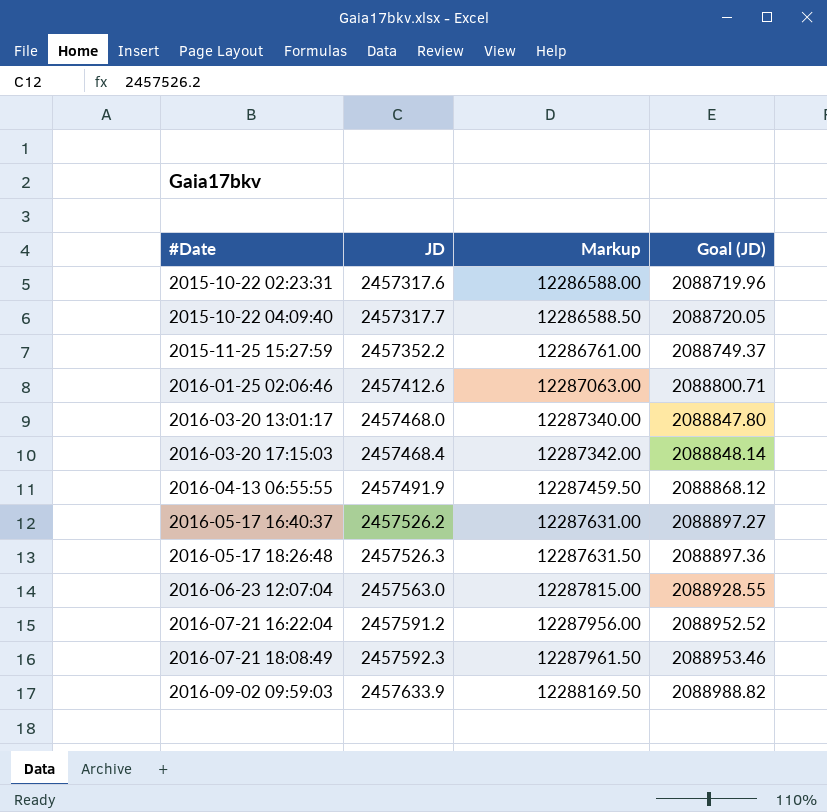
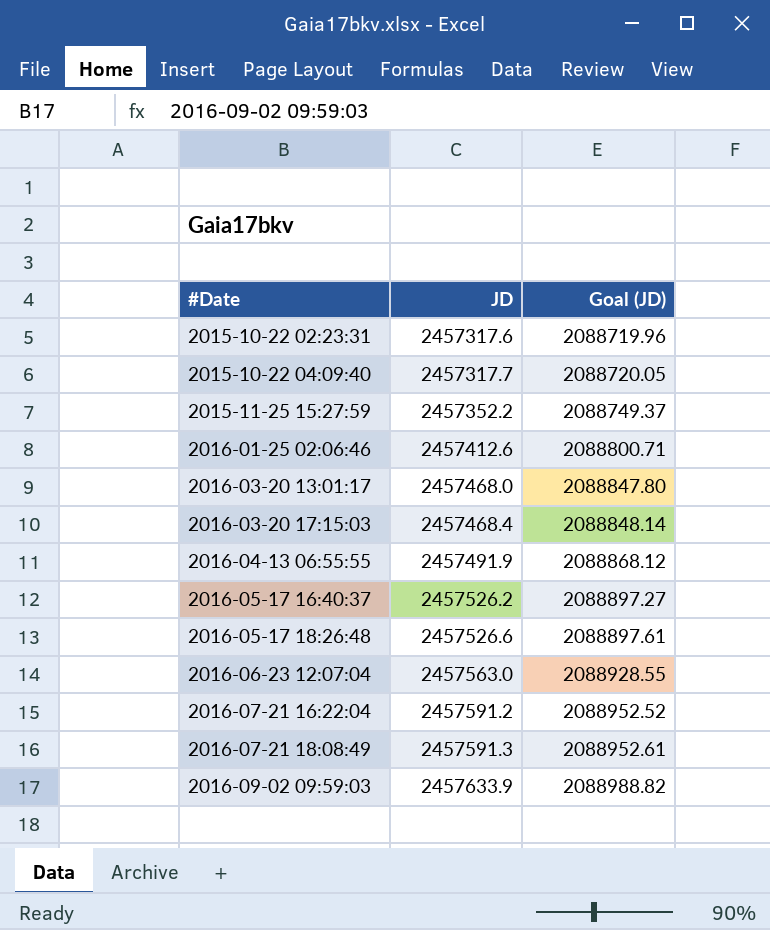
column Markup | formula: [JD] * 5 -> none
2016-05-17 18:26:48 | JD: 2457526.3 -> 2457526.6
2016-05-17 18:26:48 | Goal (JD): 2088897.36 -> 2088897.61
2016-07-21 18:08:49 | JD: 2457592.3 -> 2457591.3
2016-07-21 18:08:49 | Goal (JD): 2088953.46 -> 2088952.61

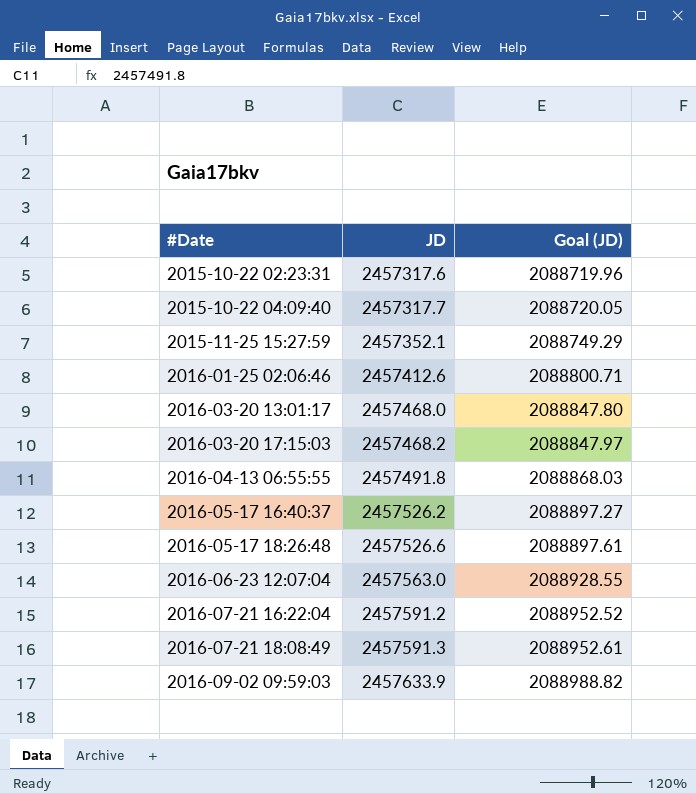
2015-11-25 15:27:59 | JD: 2457352.2 -> 2457352.1
2015-11-25 15:27:59 | Goal (JD): 2088749.37 -> 2088749.29
2016-03-20 17:15:03 | JD: 2457468.4 -> 2457468.2
2016-03-20 17:15:03 | Goal (JD): 2088848.14 -> 2088847.97
2016-04-13 06:55:55 | JD: 2457491.9 -> 2457491.8
2016-04-13 06:55:55 | Goal (JD): 2088868.12 -> 2088868.03

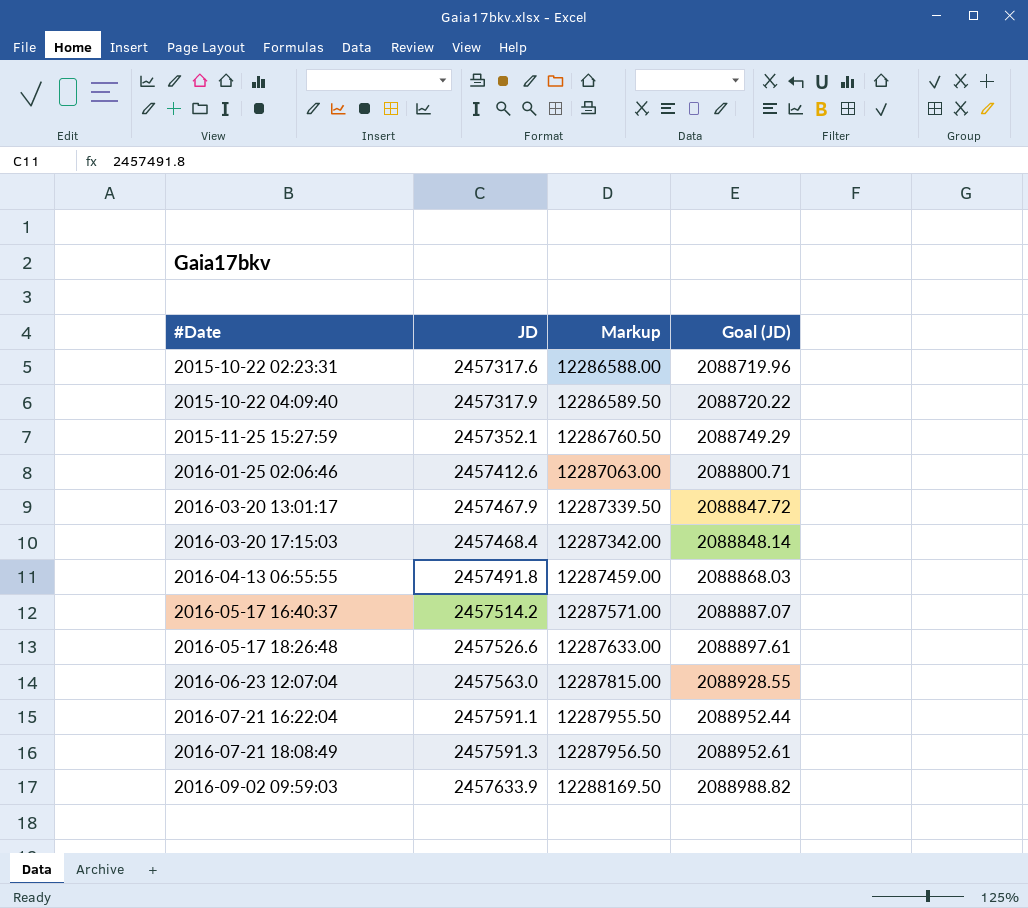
column Markup | formula: none -> [JD] * 5
2015-10-22 04:09:40 | JD: 2457317.7 -> 2457317.9
2015-10-22 04:09:40 | Goal (JD): 2088720.05 -> 2088720.22
2016-03-20 13:01:17 | JD: 2457468.0 -> 2457467.9
2016-03-20 13:01:17 | Goal (JD): 2088847.80 -> 2088847.72
2016-03-20 17:15:03 | JD: 2457468.2 -> 2457468.4
2016-03-20 17:15:03 | Goal (JD): 2088847.97 -> 2088848.14
2016-05-17 16:40:37 | JD: 2457526.2 -> 2457514.2
2016-05-17 16:40:37 | Goal (JD): 2088897.27 -> 2088887.07
2016-07-21 16:22:04 | JD: 2457591.2 -> 2457591.1
2016-07-21 16:22:04 | Goal (JD): 2088952.52 -> 2088952.44

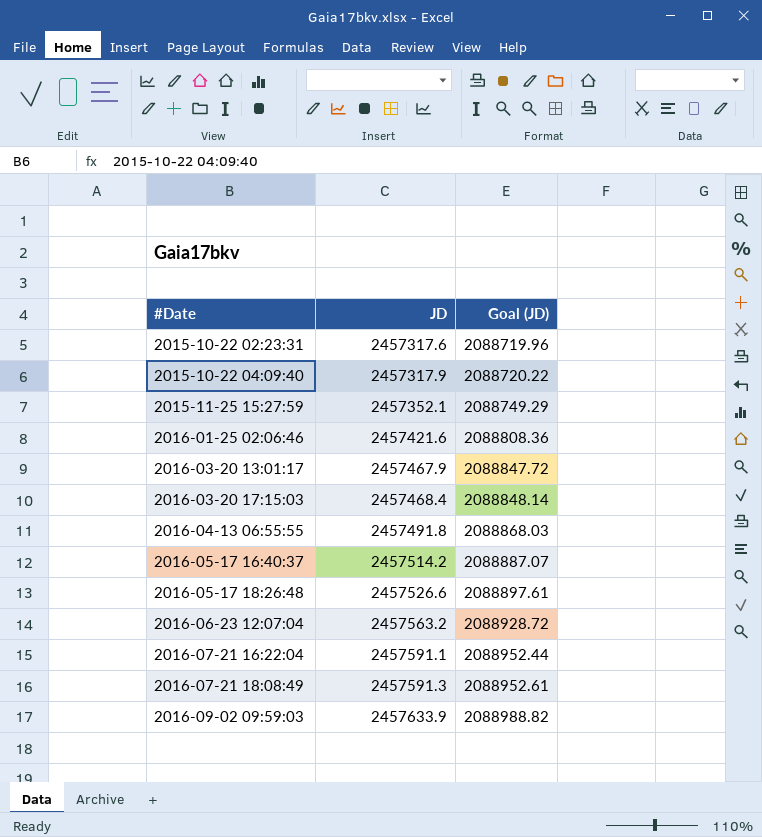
column Markup | formula: [JD] * 5 -> none
2016-01-25 02:06:46 | JD: 2457412.6 -> 2457421.6
2016-01-25 02:06:46 | Goal (JD): 2088800.71 -> 2088808.36
2016-06-23 12:07:04 | JD: 2457563.0 -> 2457563.2
2016-06-23 12:07:04 | Goal (JD): 2088928.55 -> 2088928.72

